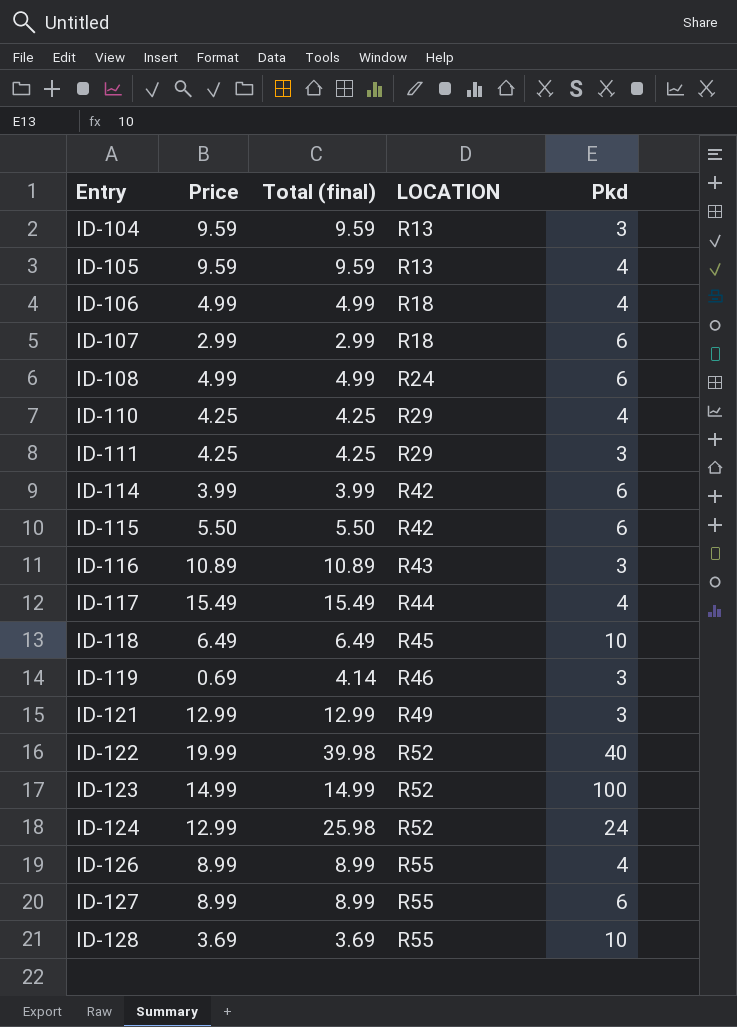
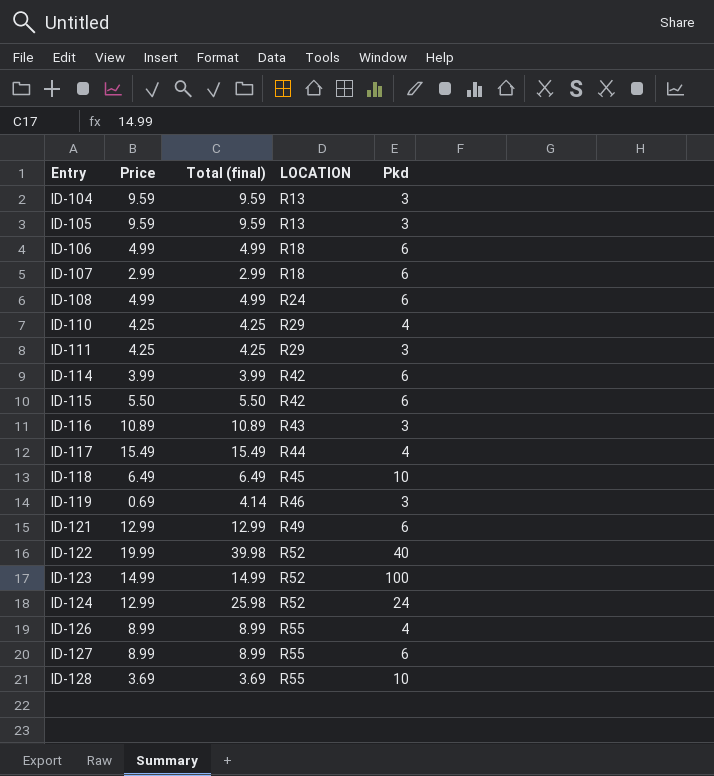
ID-105 | Pkd: 4 -> 3
ID-106 | Pkd: 4 -> 6
ID-121 | Pkd: 3 -> 6

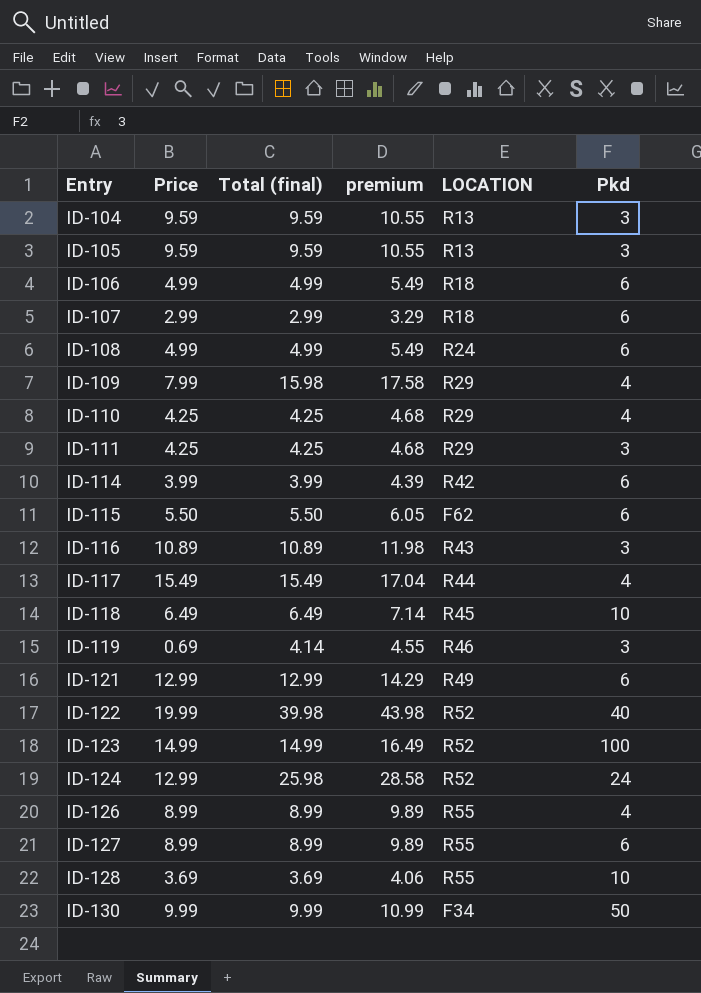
column premium | formula: none -> [Total (final)] * 1.1
row ID-109: none -> 7.99 | 15.98 | 17.58 | R29 | 4
ID-115 | LOCATION: R42 -> F62
row ID-130: none -> 9.99 | 9.99 | 10.99 | F34 | 50

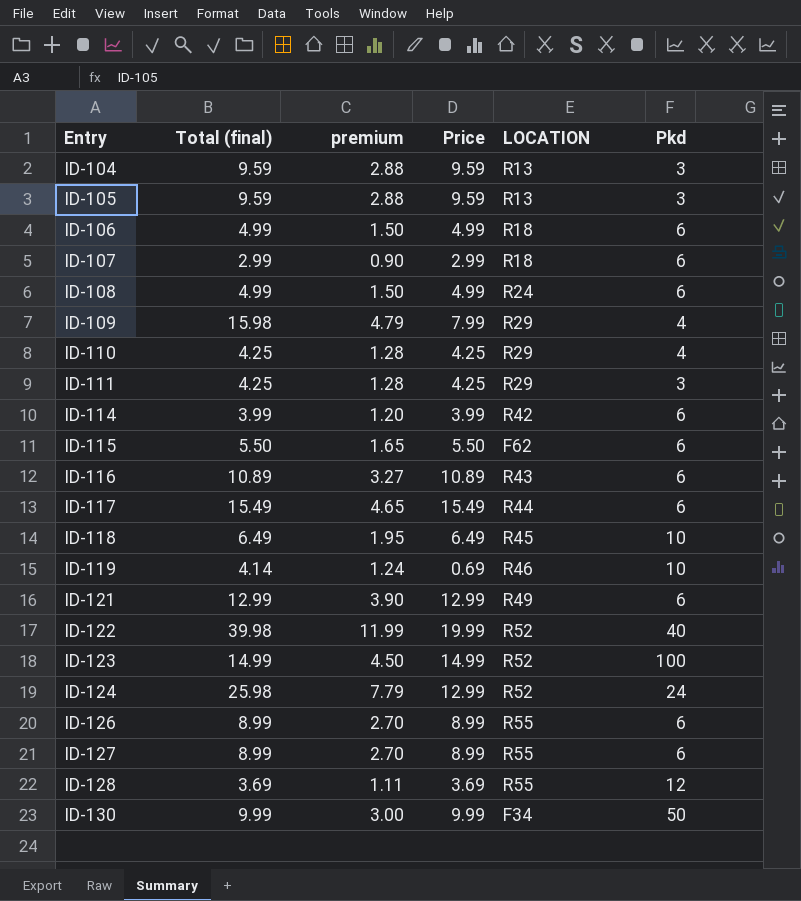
column premium | formula: [Total (final)] * 1.1 -> [Total (final)] * 0.3
column Price | position: 2 -> 4
ID-116 | Pkd: 3 -> 6
ID-117 | Pkd: 4 -> 6
ID-119 | Pkd: 3 -> 10
ID-126 | Pkd: 4 -> 6
ID-128 | Pkd: 10 -> 12

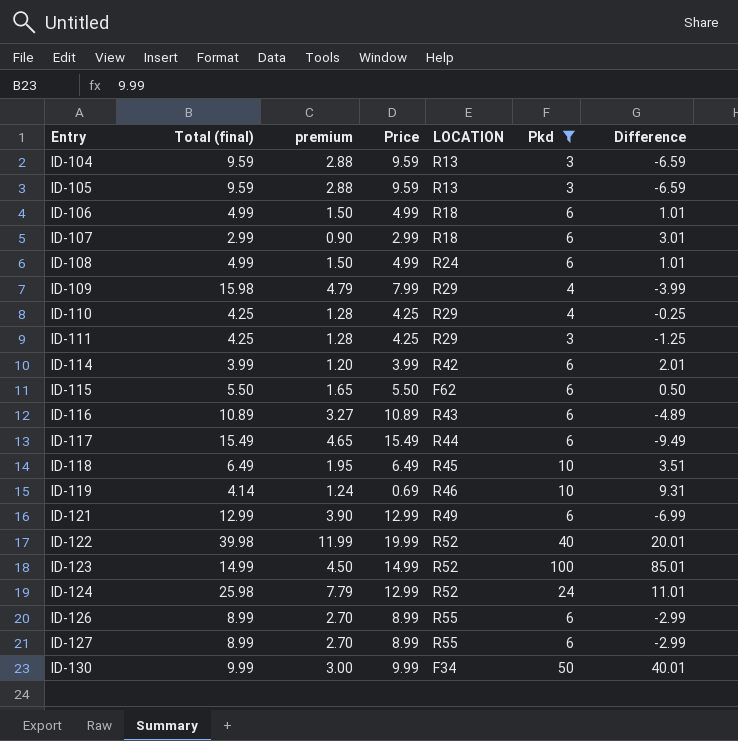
filter: none -> Pkd != 12
column Difference | formula: none -> [Pkd] - [Price]

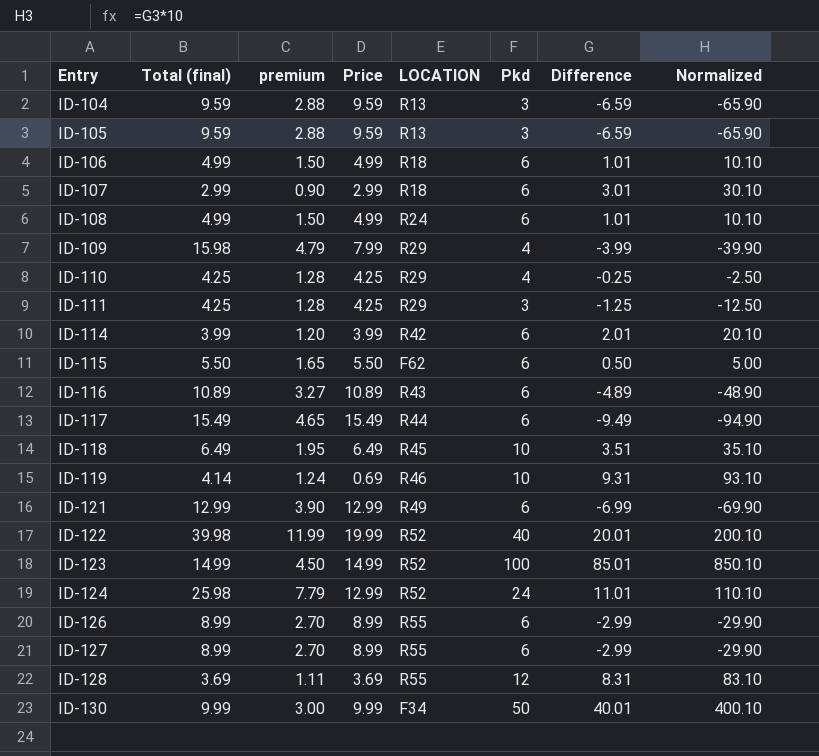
filter: Pkd != 12 -> none
column Normalized | formula: none -> [Difference] * 10

